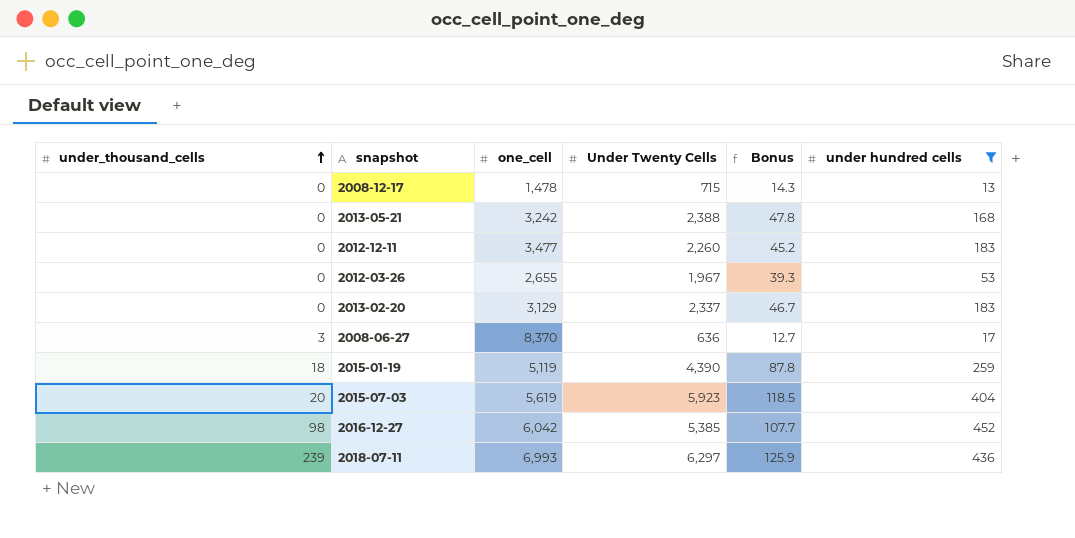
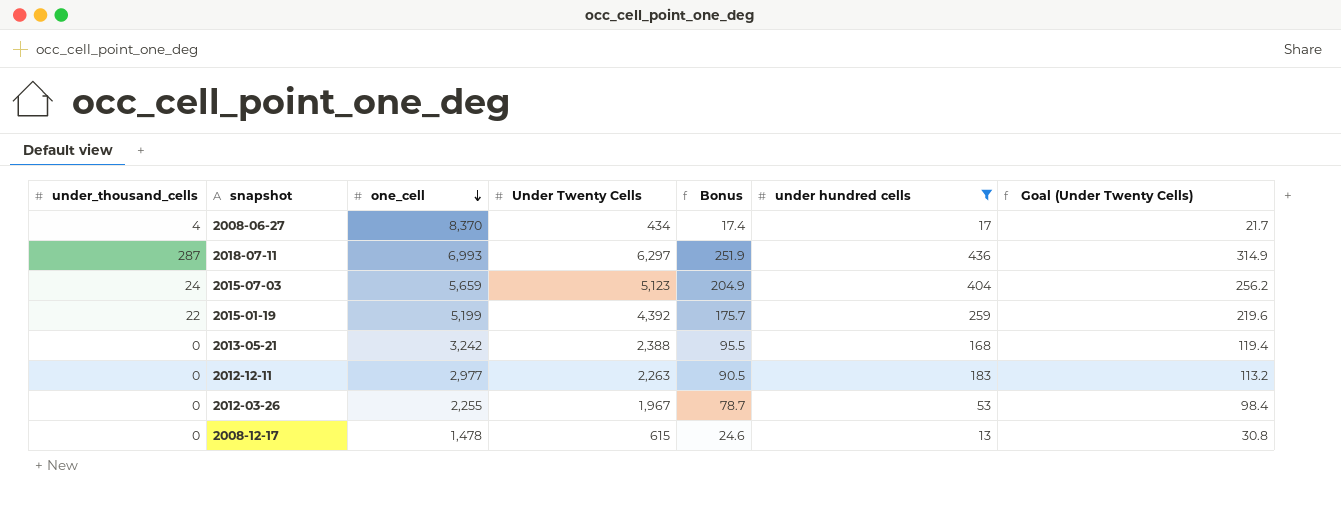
row order: under_thousand_cells ascending -> one_cell descending
column Bonus | formula: [Under Twenty Cells] * 0.02 -> [Under Twenty Cells] * 0.04
column Goal (Under Twenty Cells) | formula: none -> [Under Twenty Cells] * 0.05
row 2013-02-20: 0 | 3,129 | 2,337 | 46.7 | 183 -> none
row 2016-12-27: 98 | 6,042 | 5,385 | 107.7 | 452 -> none
2008-06-27 | under_thousand_cells: 3 -> 4
2008-06-27 | Under Twenty Cells: 636 -> 434
2018-07-11 | under_thousand_cells: 239 -> 287
2015-07-03 | under_thousand_cells: 20 -> 24
2015-07-03 | one_cell: 5,619 -> 5,659
2015-07-03 | Under Twenty Cells: 5,923 -> 5,123
2015-01-19 | under_thousand_cells: 18 -> 22
2015-01-19 | one_cell: 5,119 -> 5,199
2015-01-19 | Under Twenty Cells: 4,390 -> 4,392
2012-12-11 | one_cell: 3,477 -> 2,977
2012-12-11 | Under Twenty Cells: 2,260 -> 2,263
2012-03-26 | one_cell: 2,655 -> 2,255
2008-12-17 | Under Twenty Cells: 715 -> 615

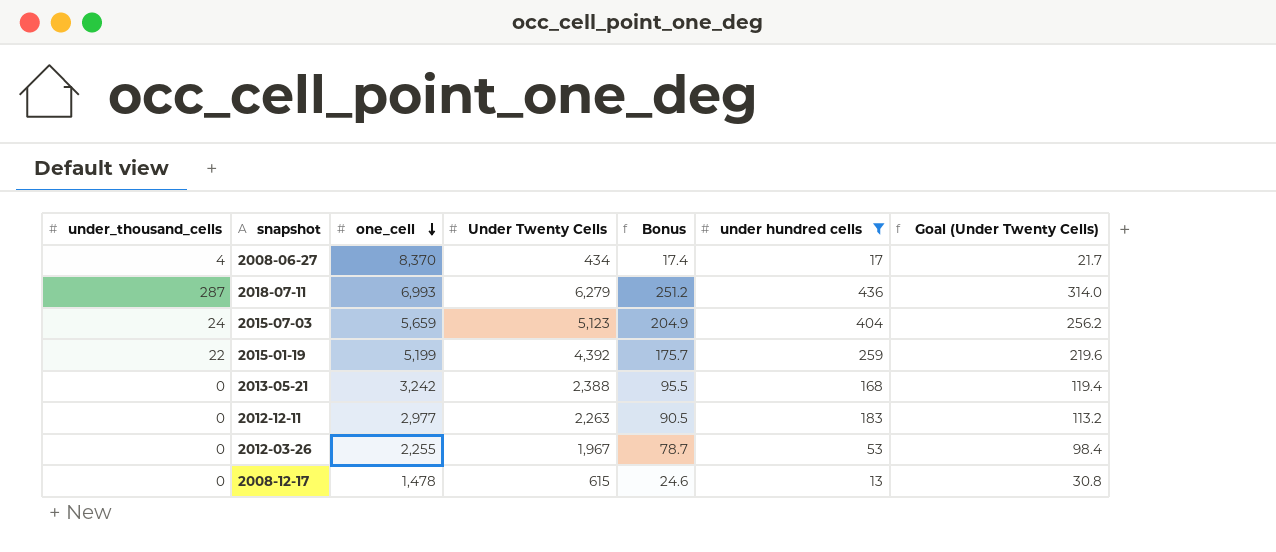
2018-07-11 | Under Twenty Cells: 6,297 -> 6,279
2018-07-11 | Bonus: 251.9 -> 251.2
2018-07-11 | Goal (Under Twenty Cells): 314.9 -> 314.0

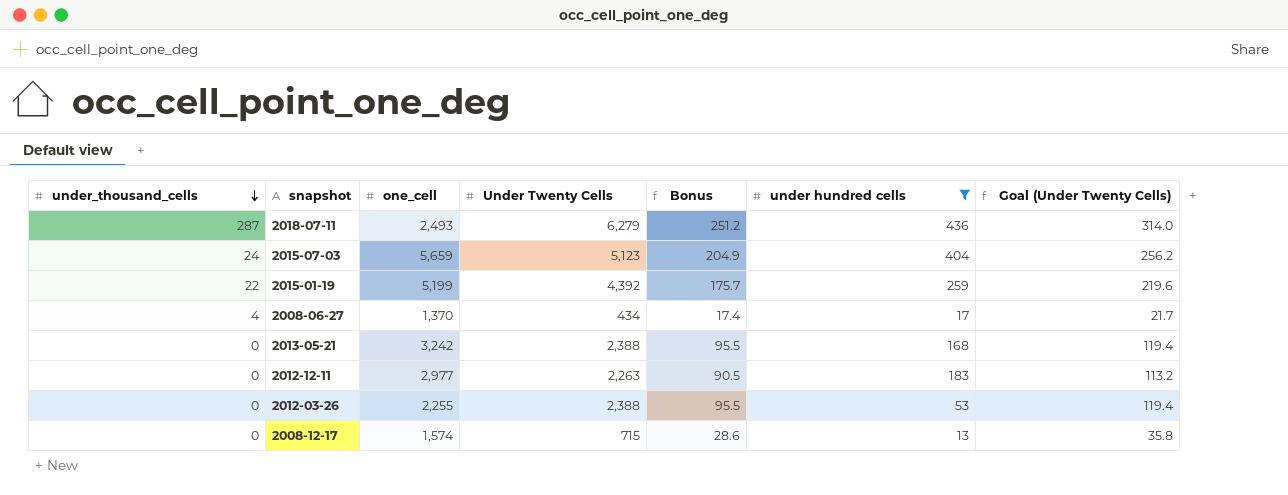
row order: one_cell descending -> under_thousand_cells descending
2018-07-11 | one_cell: 6,993 -> 2,493
2008-06-27 | one_cell: 8,370 -> 1,370
2012-03-26 | Under Twenty Cells: 1,967 -> 2,388
2012-03-26 | Bonus: 78.7 -> 95.5
2012-03-26 | Goal (Under Twenty Cells): 98.4 -> 119.4
2008-12-17 | one_cell: 1,478 -> 1,574
2008-12-17 | Under Twenty Cells: 615 -> 715
2008-12-17 | Bonus: 24.6 -> 28.6
2008-12-17 | Goal (Under Twenty Cells): 30.8 -> 35.8

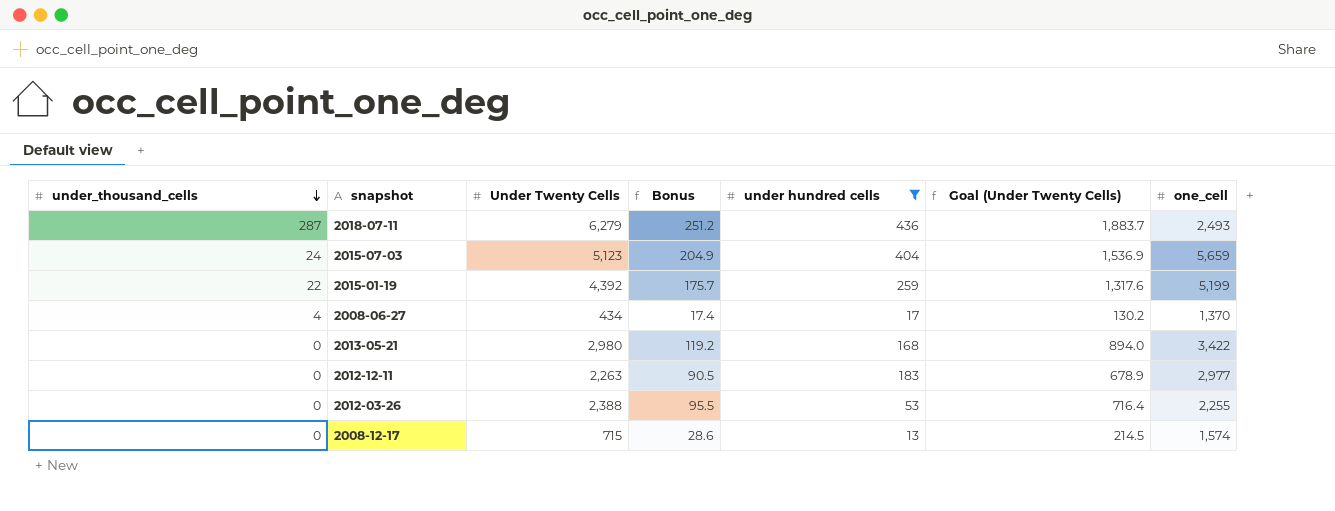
column Goal (Under Twenty Cells) | formula: [Under Twenty Cells] * 0.05 -> [Under Twenty Cells] * 0.3
column one_cell | position: 3 -> 7
2013-05-21 | Under Twenty Cells: 2,388 -> 2,980
2013-05-21 | Bonus: 95.5 -> 119.2
2013-05-21 | one_cell: 3,242 -> 3,422

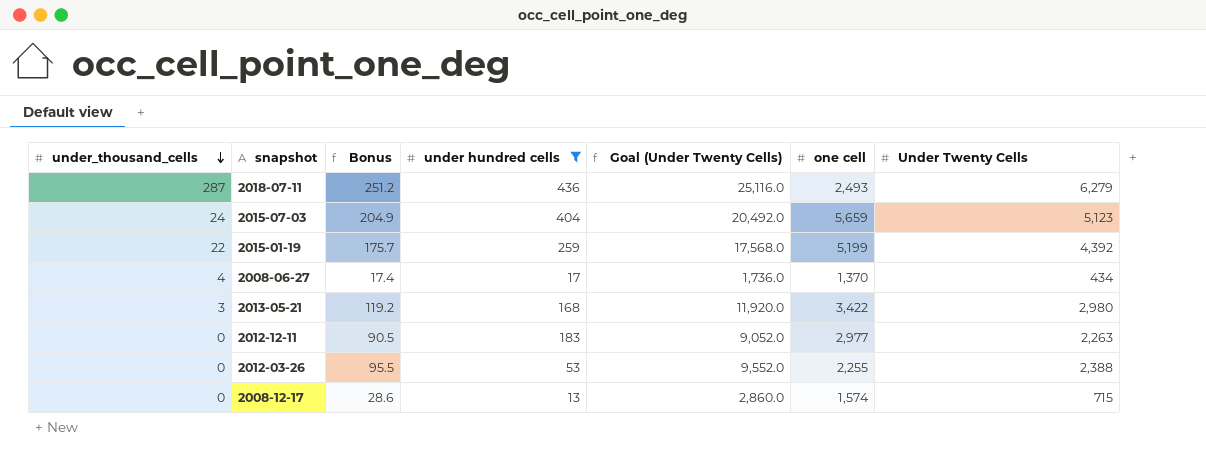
column Goal (Under Twenty Cells) | formula: [Under Twenty Cells] * 0.3 -> [Under Twenty Cells] * 4
column name: one_cell -> one cell
column Under Twenty Cells | position: 3 -> 7
2013-05-21 | under_thousand_cells: 0 -> 3

